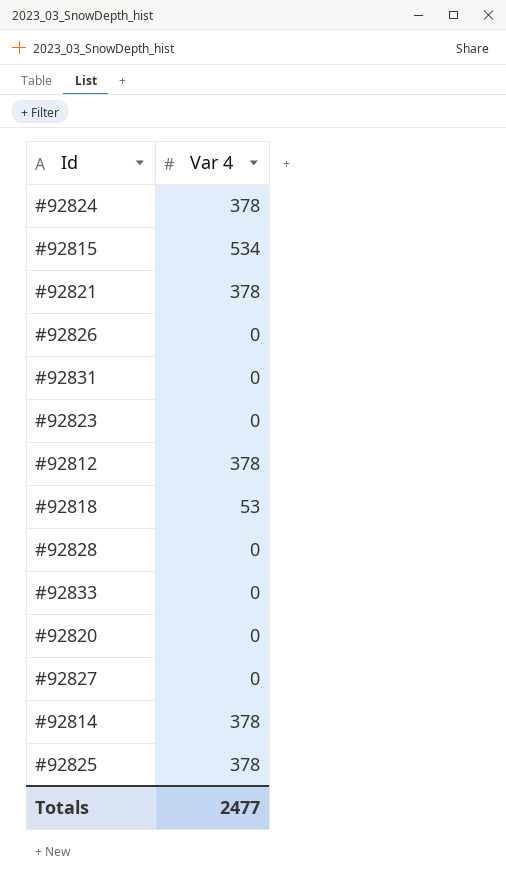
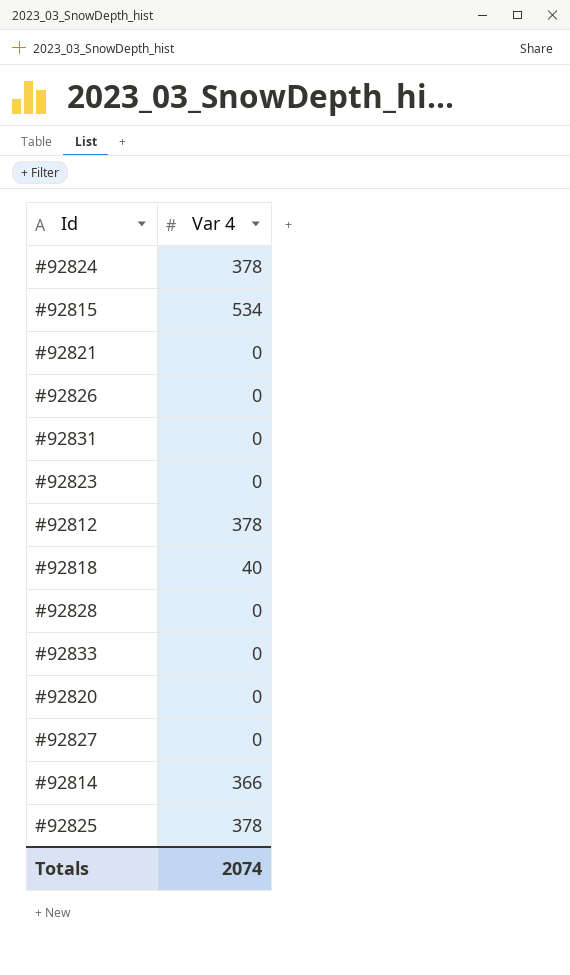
#92821 | Var 4: 378 -> 0
#92818 | Var 4: 53 -> 40
#92814 | Var 4: 378 -> 366
Totals | Var 4: 2477 -> 2074

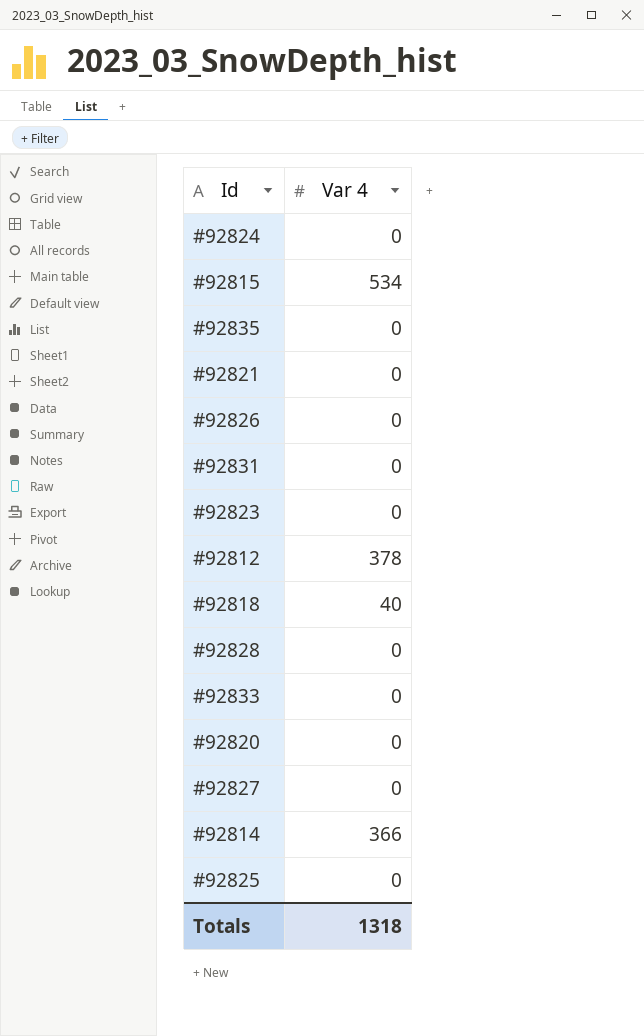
#92824 | Var 4: 378 -> 0
row #92835: none -> 0
#92825 | Var 4: 378 -> 0
Totals | Var 4: 2074 -> 1318

